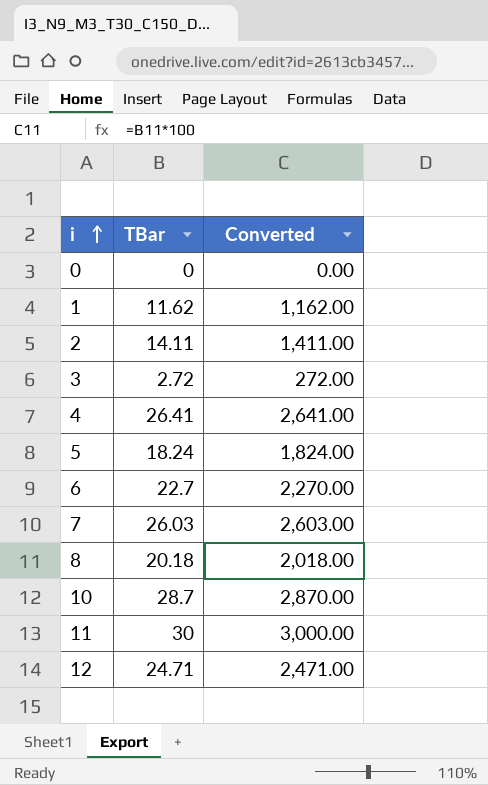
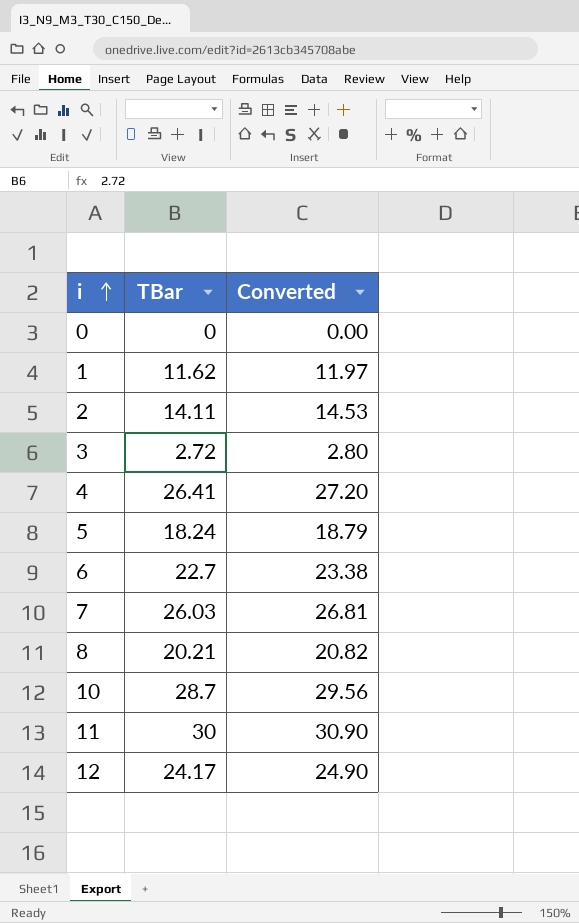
column Converted | formula: [TBar] * 100 -> [TBar] * 1.03
8 | TBar: 20.18 -> 20.21
12 | TBar: 24.71 -> 24.17

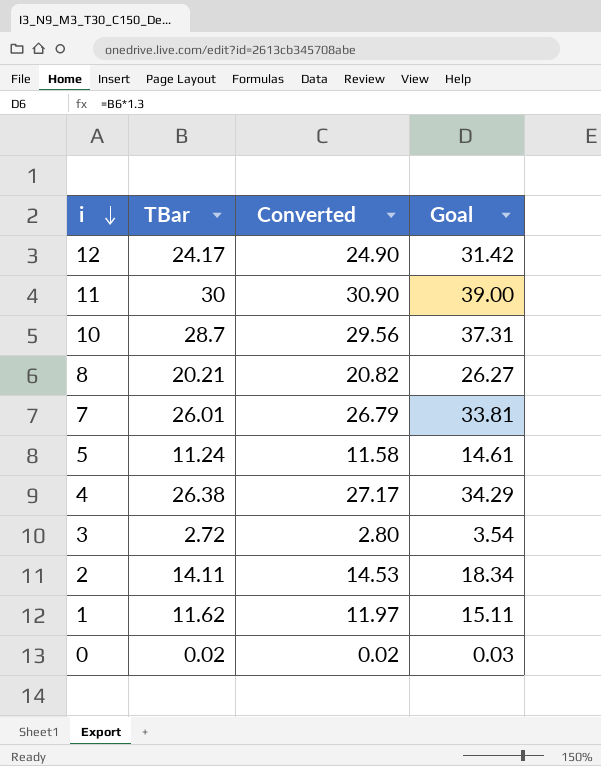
row order: i ascending -> i descending
column Goal | formula: none -> [TBar] * 1.3
row 6: 22.7 | 23.38 -> none
7 | TBar: 26.03 -> 26.01
7 | Converted: 26.81 -> 26.79
5 | TBar: 18.24 -> 11.24
5 | Converted: 18.79 -> 11.58
4 | TBar: 26.41 -> 26.38
4 | Converted: 27.20 -> 27.17
0 | TBar: 0 -> 0.02
0 | Converted: 0.00 -> 0.02

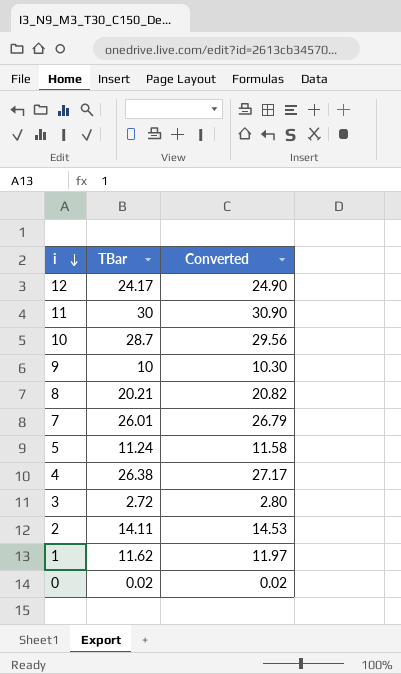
column Goal | formula: [TBar] * 1.3 -> none
row 9: none -> 10 | 10.30

